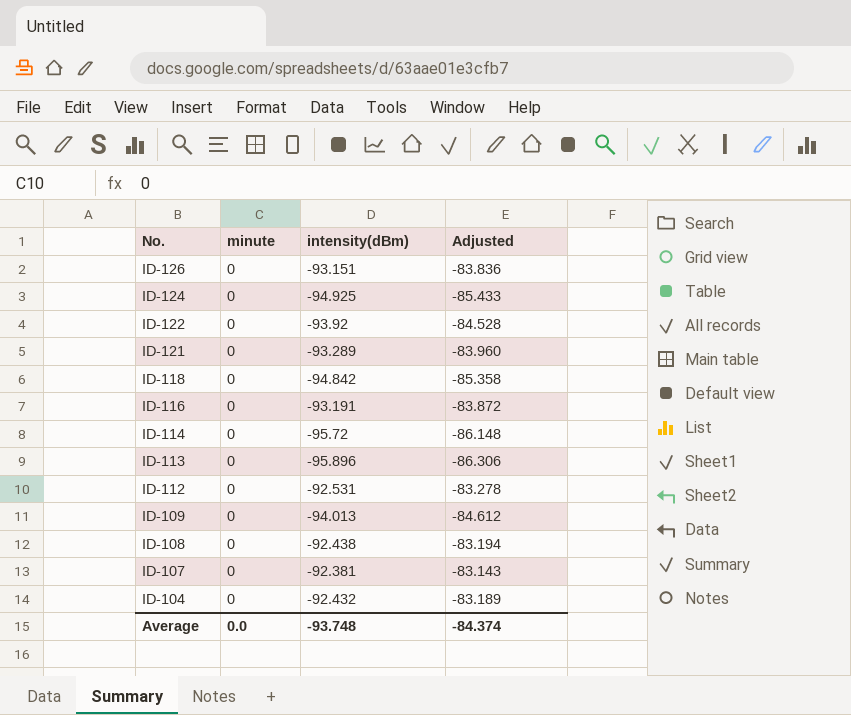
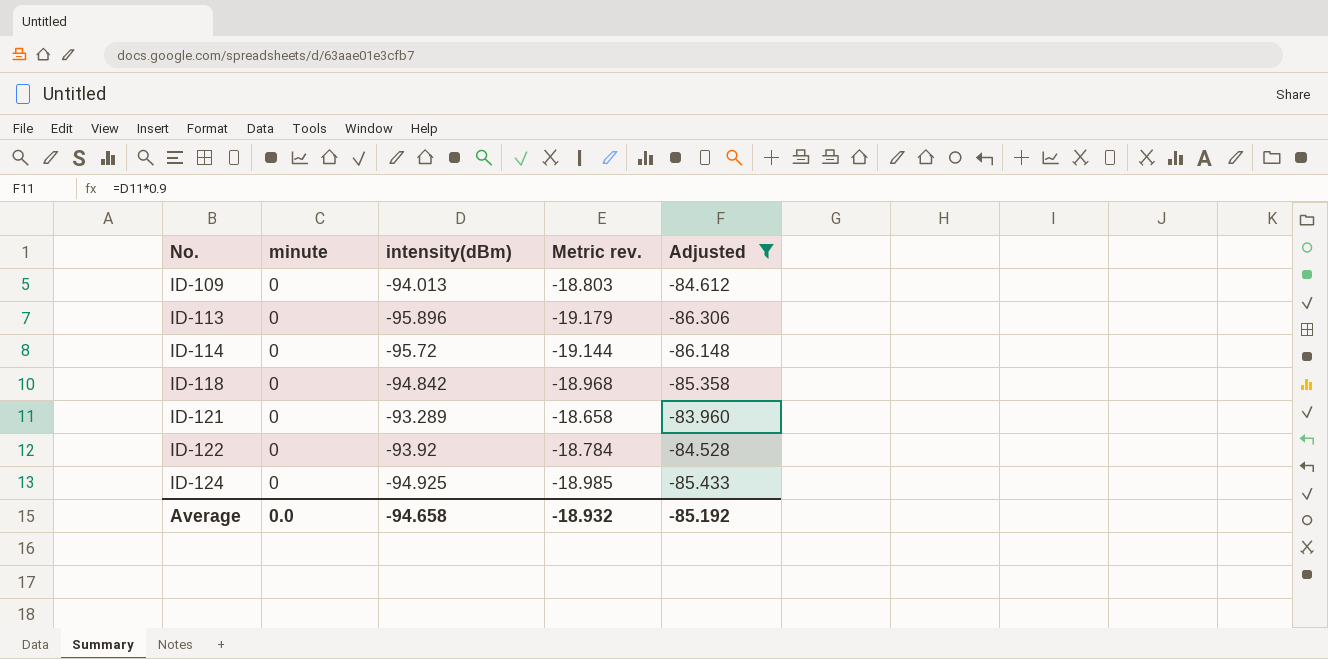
filter: none -> Adjusted <= -83.960
row order: No. descending -> No. ascending
column Metric rev. | formula: none -> [intensity(dBm)] * 0.2
Average | intensity(dBm): -93.748 -> -94.658
Average | Adjusted: -84.374 -> -85.192

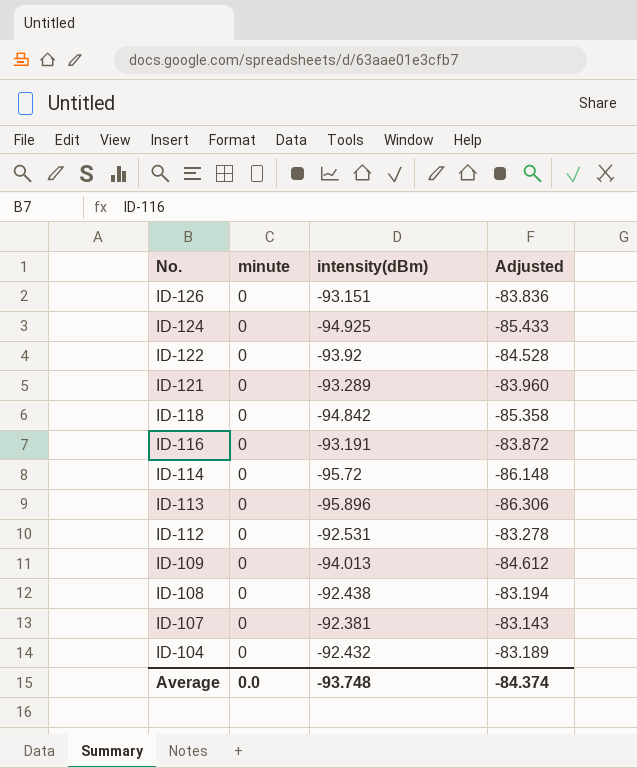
filter: Adjusted <= -83.960 -> none
row order: No. ascending -> No. descending
column Metric rev. | formula: [intensity(dBm)] * 0.2 -> none
Average | intensity(dBm): -94.658 -> -93.748
Average | Adjusted: -85.192 -> -84.374

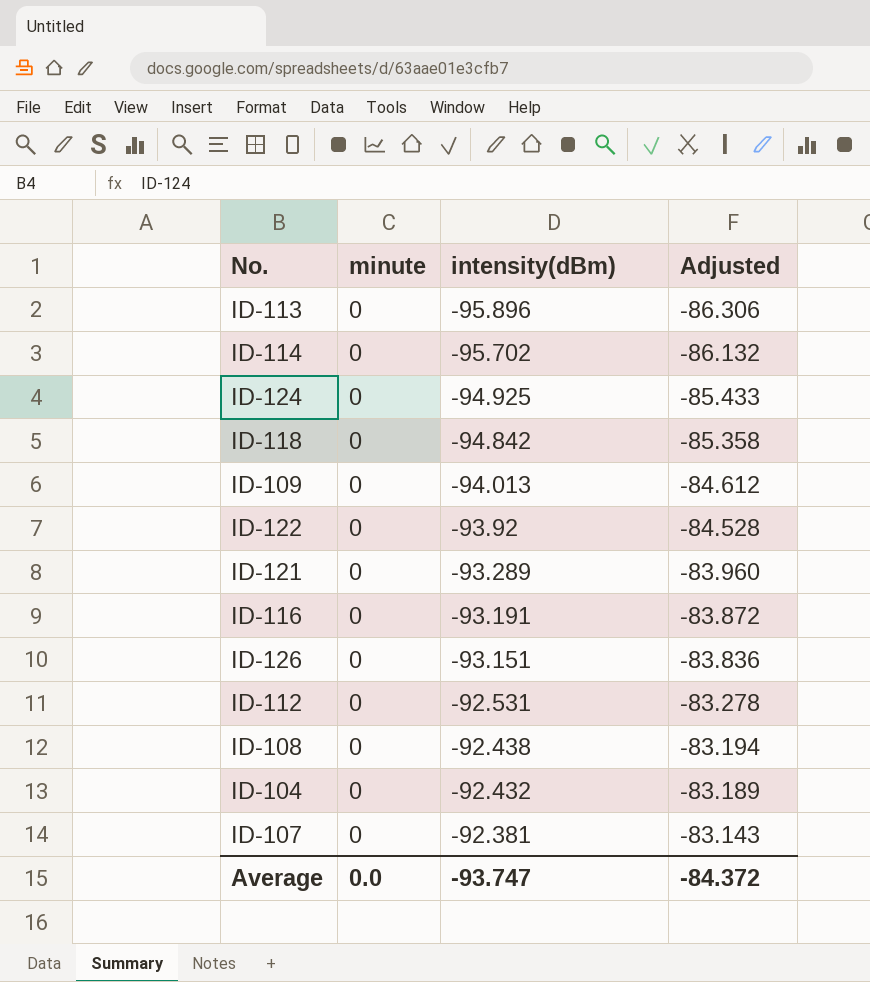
row order: No. descending -> intensity(dBm) ascending
ID-114 | intensity(dBm): -95.72 -> -95.702
ID-114 | Adjusted: -86.148 -> -86.132
Average | intensity(dBm): -93.748 -> -93.747
Average | Adjusted: -84.374 -> -84.372

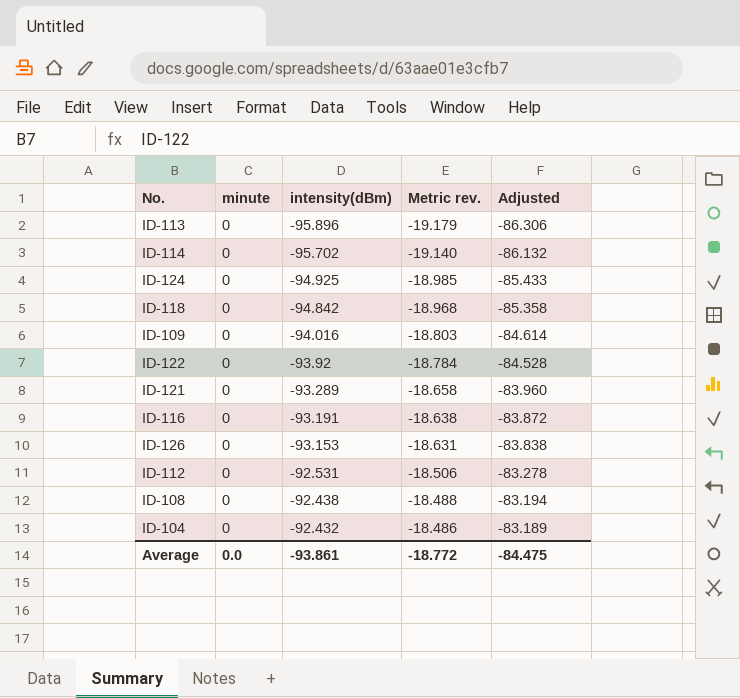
column Metric rev. | formula: none -> [intensity(dBm)] * 0.2
row ID-107: 0 | -92.381 | -83.143 -> none
ID-109 | intensity(dBm): -94.013 -> -94.016
ID-109 | Adjusted: -84.612 -> -84.614
ID-126 | intensity(dBm): -93.151 -> -93.153
ID-126 | Adjusted: -83.836 -> -83.838
Average | intensity(dBm): -93.747 -> -93.861
Average | Adjusted: -84.372 -> -84.475

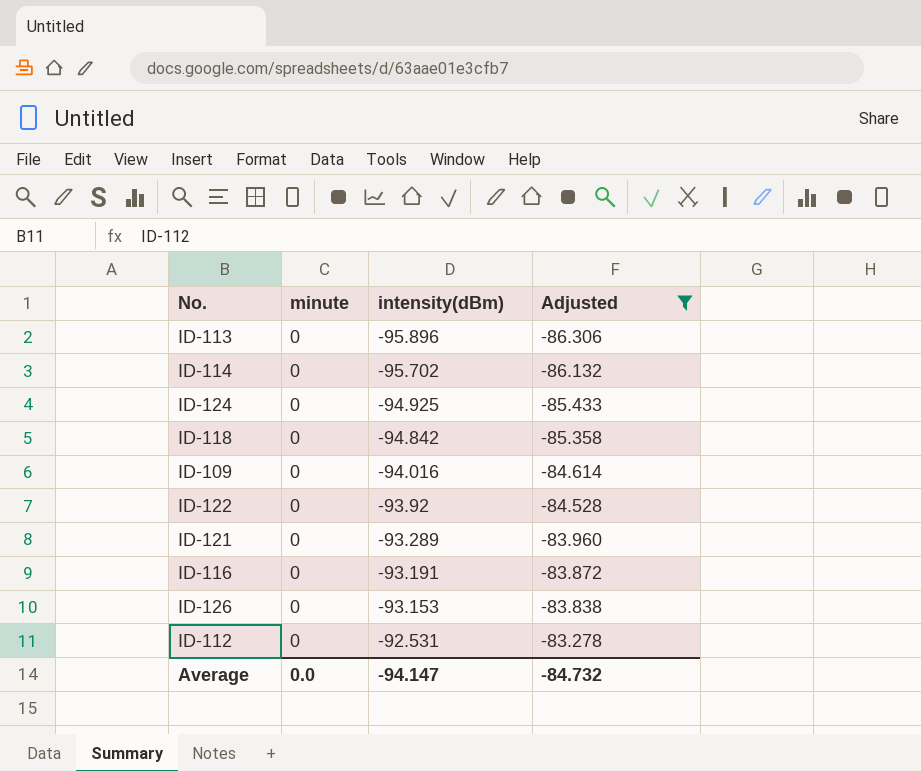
filter: none -> Adjusted <= -83.278
column Metric rev. | formula: [intensity(dBm)] * 0.2 -> none
Average | intensity(dBm): -93.861 -> -94.147
Average | Adjusted: -84.475 -> -84.732

